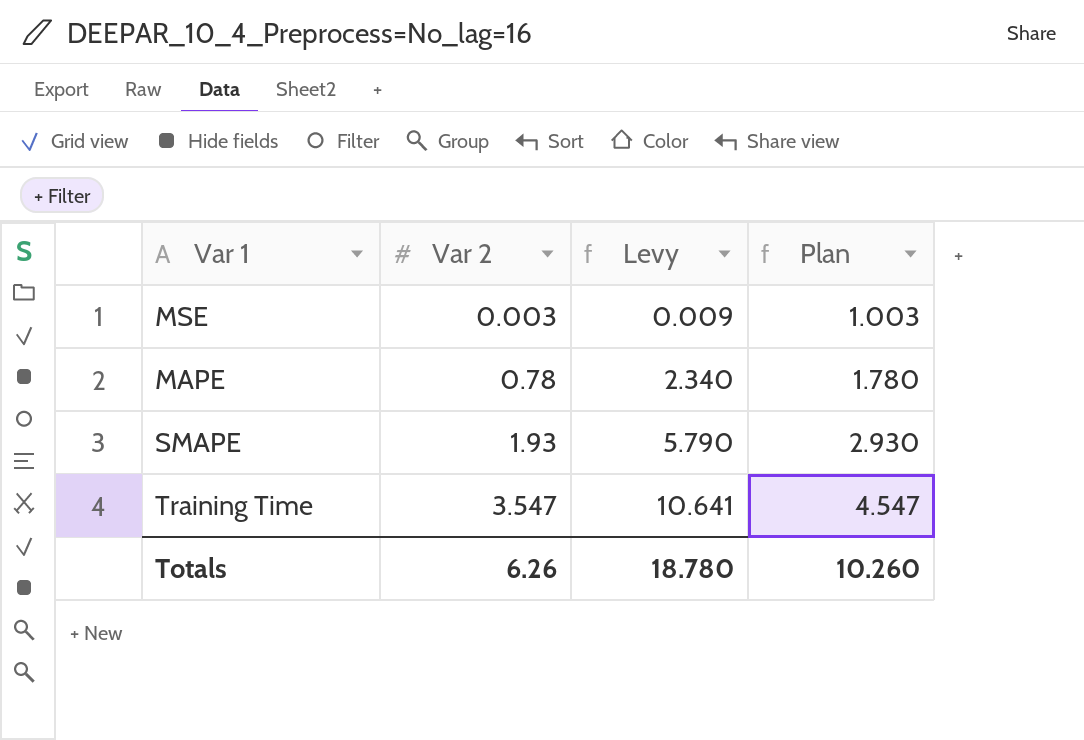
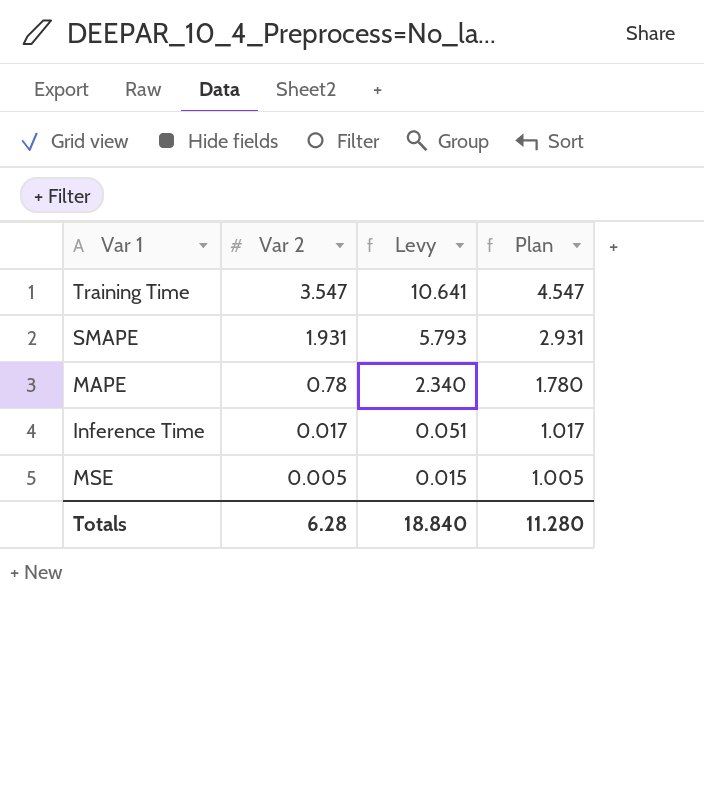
row order: Var 2 ascending -> Var 2 descending
SMAPE | Var 2: 1.93 -> 1.931
SMAPE | Levy: 5.790 -> 5.793
SMAPE | Plan: 2.930 -> 2.931
row Inference Time: none -> 0.017 | 0.051 | 1.017
MSE | Var 2: 0.003 -> 0.005
MSE | Levy: 0.009 -> 0.015
MSE | Plan: 1.003 -> 1.005
Totals | Var 2: 6.26 -> 6.28
Totals | Levy: 18.780 -> 18.840
Totals | Plan: 10.260 -> 11.280

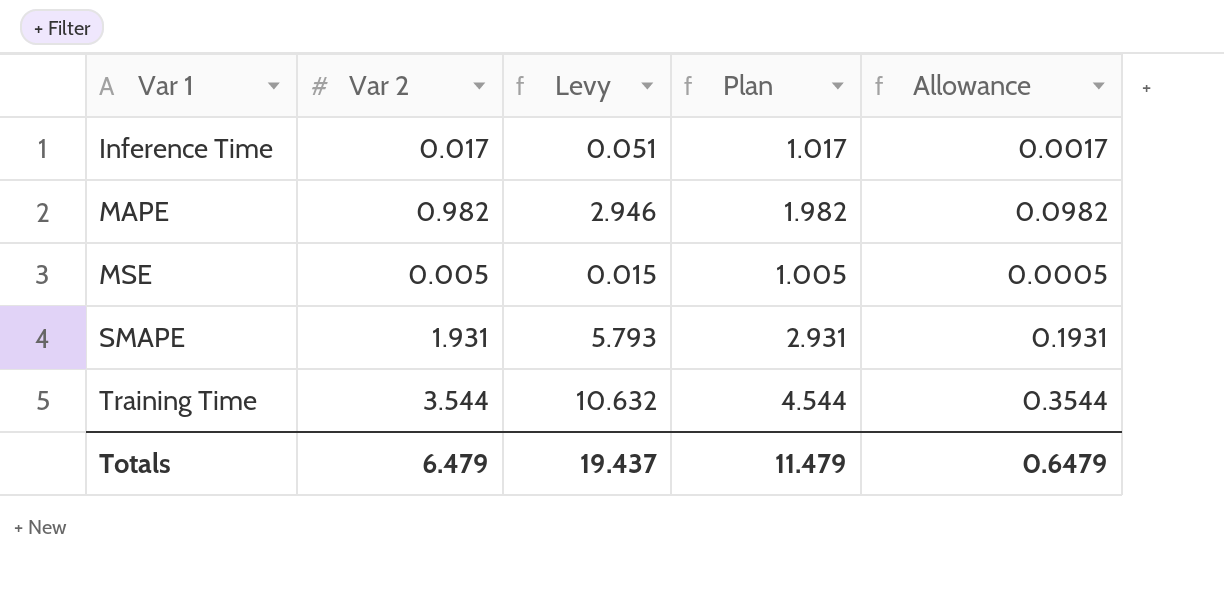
row order: Var 2 descending -> Var 1 ascending
column Allowance | formula: none -> [Var 2] * 0.1
MAPE | Var 2: 0.78 -> 0.982
MAPE | Levy: 2.340 -> 2.946
MAPE | Plan: 1.780 -> 1.982
Training Time | Var 2: 3.547 -> 3.544
Training Time | Levy: 10.641 -> 10.632
Training Time | Plan: 4.547 -> 4.544
Totals | Var 2: 6.28 -> 6.479
Totals | Levy: 18.840 -> 19.437
Totals | Plan: 11.280 -> 11.479

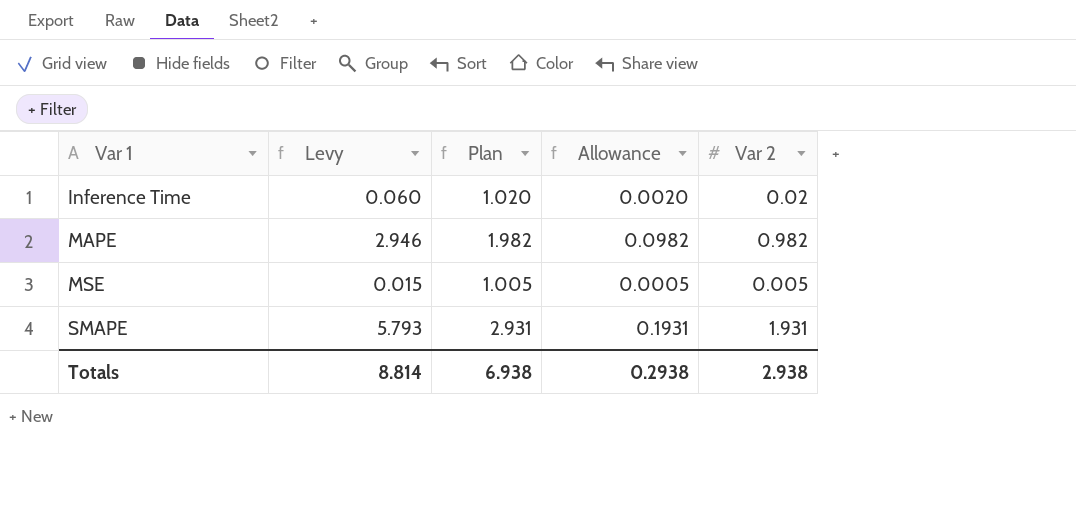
column Var 2 | position: 2 -> 5
row Training Time: 3.544 | 10.632 | 4.544 | 0.3544 -> none
Inference Time | Levy: 0.051 -> 0.060
Inference Time | Plan: 1.017 -> 1.020
Inference Time | Allowance: 0.0017 -> 0.0020
Inference Time | Var 2: 0.017 -> 0.02
Totals | Levy: 19.437 -> 8.814
Totals | Plan: 11.479 -> 6.938
Totals | Allowance: 0.6479 -> 0.2938
Totals | Var 2: 6.479 -> 2.938

